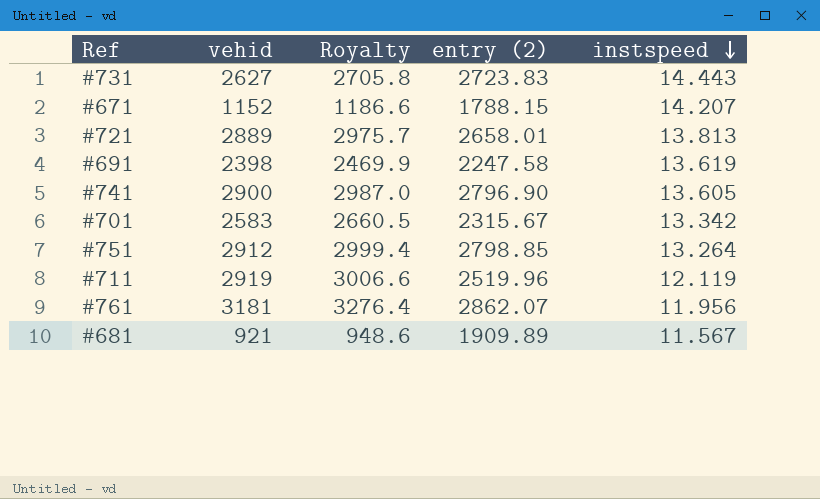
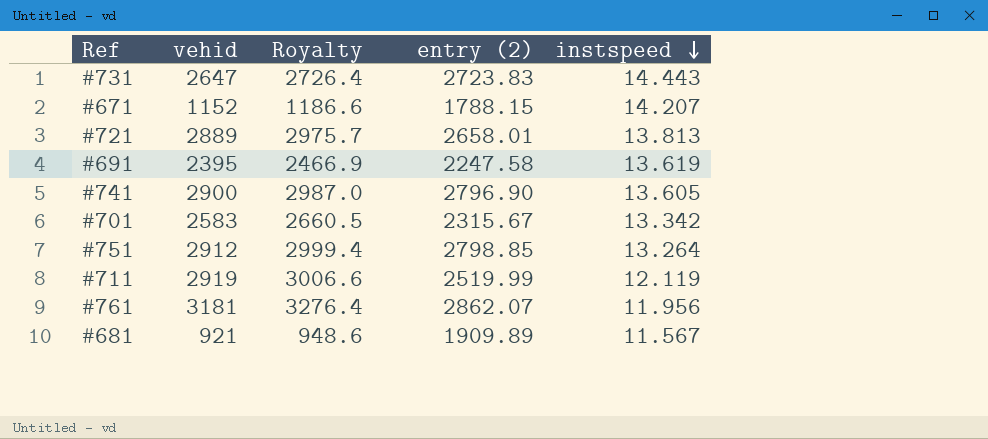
#731 | vehid: 2627 -> 2647
#731 | Royalty: 2705.8 -> 2726.4
#691 | vehid: 2398 -> 2395
#691 | Royalty: 2469.9 -> 2466.9
#711 | entry (2): 2519.96 -> 2519.99

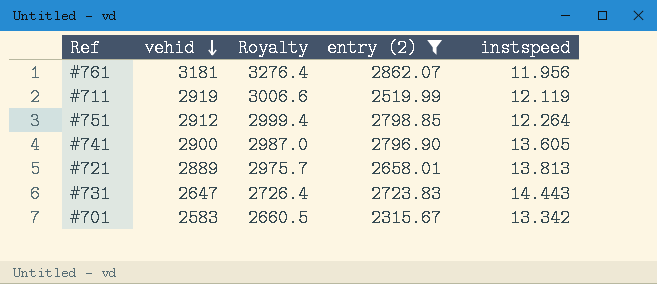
filter: none -> entry (2) >= 2315.67
row order: instspeed descending -> vehid descending
#751 | instspeed: 13.264 -> 12.264

